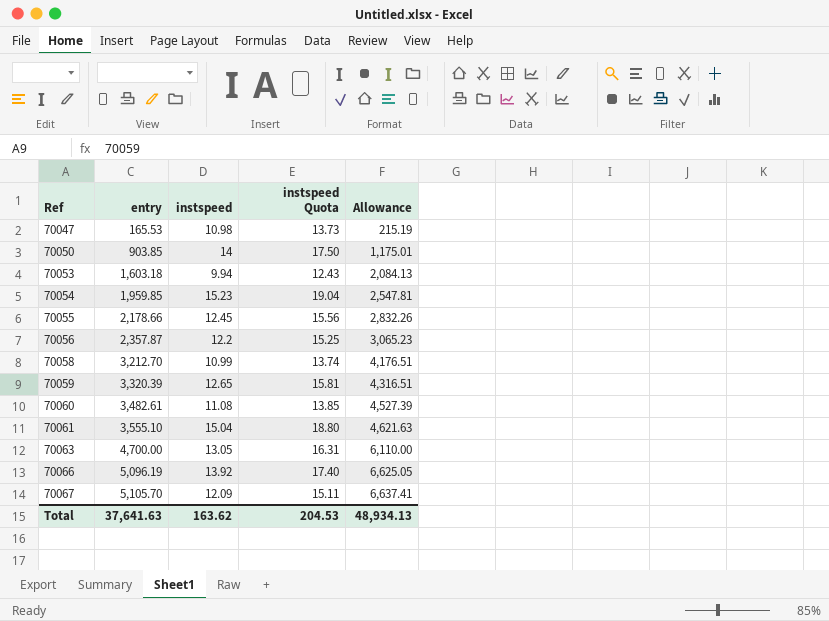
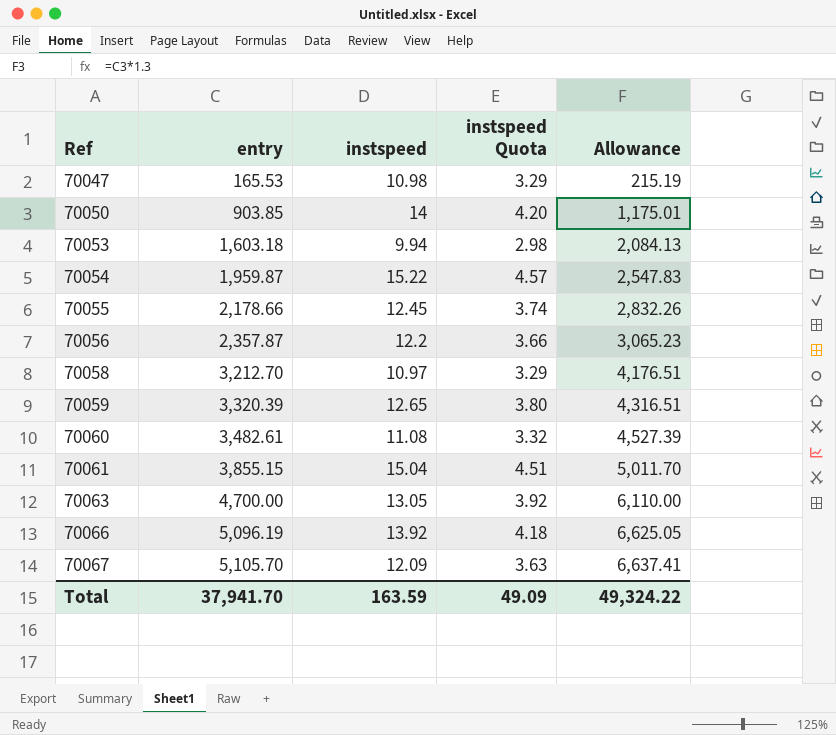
column instspeed Quota | formula: [instspeed] * 1.25 -> [instspeed] * 0.3
70054 | entry: 1,959.85 -> 1,959.87
70054 | instspeed: 15.23 -> 15.22
70054 | Allowance: 2,547.81 -> 2,547.83
70058 | instspeed: 10.99 -> 10.97
70061 | entry: 3,555.10 -> 3,855.15
70061 | Allowance: 4,621.63 -> 5,011.70
Total | entry: 37,641.63 -> 37,941.70
Total | instspeed: 163.62 -> 163.59
Total | instspeed Quota: 204.53 -> 49.09
Total | Allowance: 48,934.13 -> 49,324.22

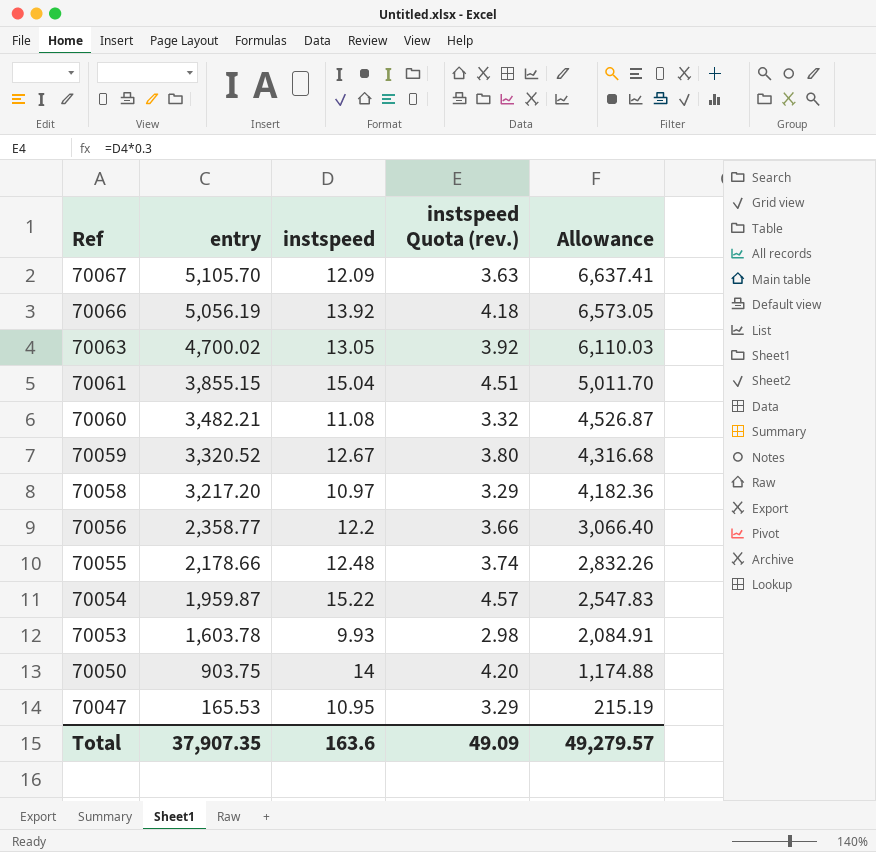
row order: Ref ascending -> Ref descending
column name: instspeed Quota -> instspeed Quota (rev.)
70066 | entry: 5,096.19 -> 5,056.19
70066 | Allowance: 6,625.05 -> 6,573.05
70063 | entry: 4,700.00 -> 4,700.02
70063 | Allowance: 6,110.00 -> 6,110.03
70060 | entry: 3,482.61 -> 3,482.21
70060 | Allowance: 4,527.39 -> 4,526.87
70059 | entry: 3,320.39 -> 3,320.52
70059 | instspeed: 12.65 -> 12.67
70059 | Allowance: 4,316.51 -> 4,316.68
70058 | entry: 3,212.70 -> 3,217.20
70058 | Allowance: 4,176.51 -> 4,182.36
70056 | entry: 2,357.87 -> 2,358.77
70056 | Allowance: 3,065.23 -> 3,066.40
70055 | instspeed: 12.45 -> 12.48
70053 | entry: 1,603.18 -> 1,603.78
70053 | instspeed: 9.94 -> 9.93
70053 | Allowance: 2,084.13 -> 2,084.91
70050 | entry: 903.85 -> 903.75
70050 | Allowance: 1,175.01 -> 1,174.88
70047 | instspeed: 10.98 -> 10.95
Total | entry: 37,941.70 -> 37,907.35
Total | instspeed: 163.59 -> 163.6
Total | Allowance: 49,324.22 -> 49,279.57

